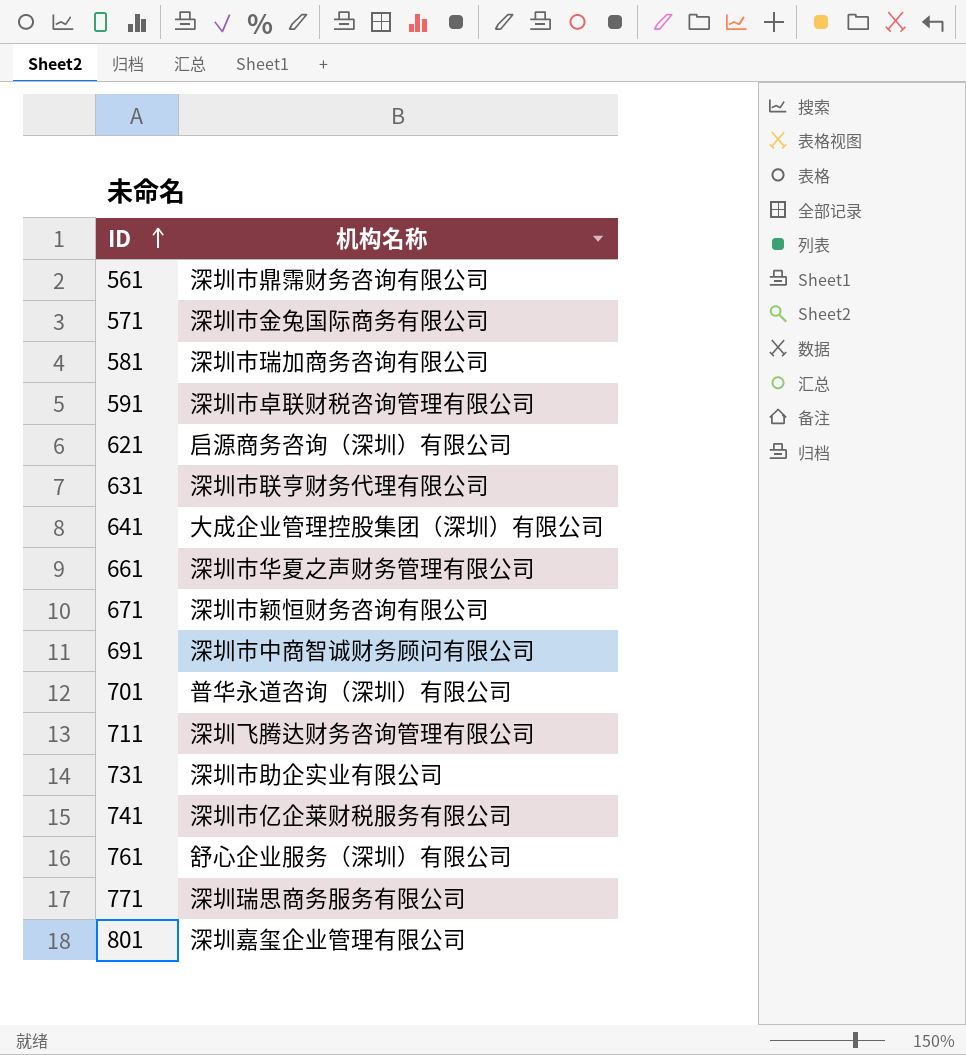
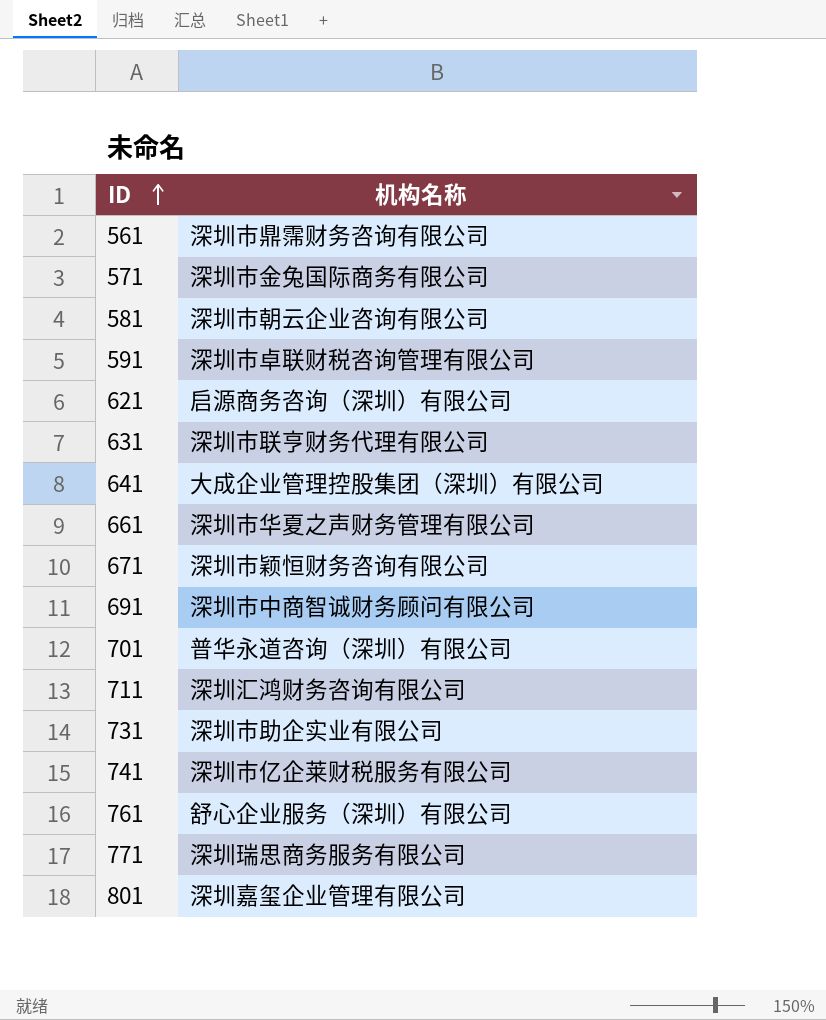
581 | 机构名称: 深圳市瑞加商务咨询有限公司 -> 深圳市朝云企业咨询有限公司
711 | 机构名称: 深圳飞腾达财务咨询管理有限公司 -> 深圳汇鸿财务咨询有限公司

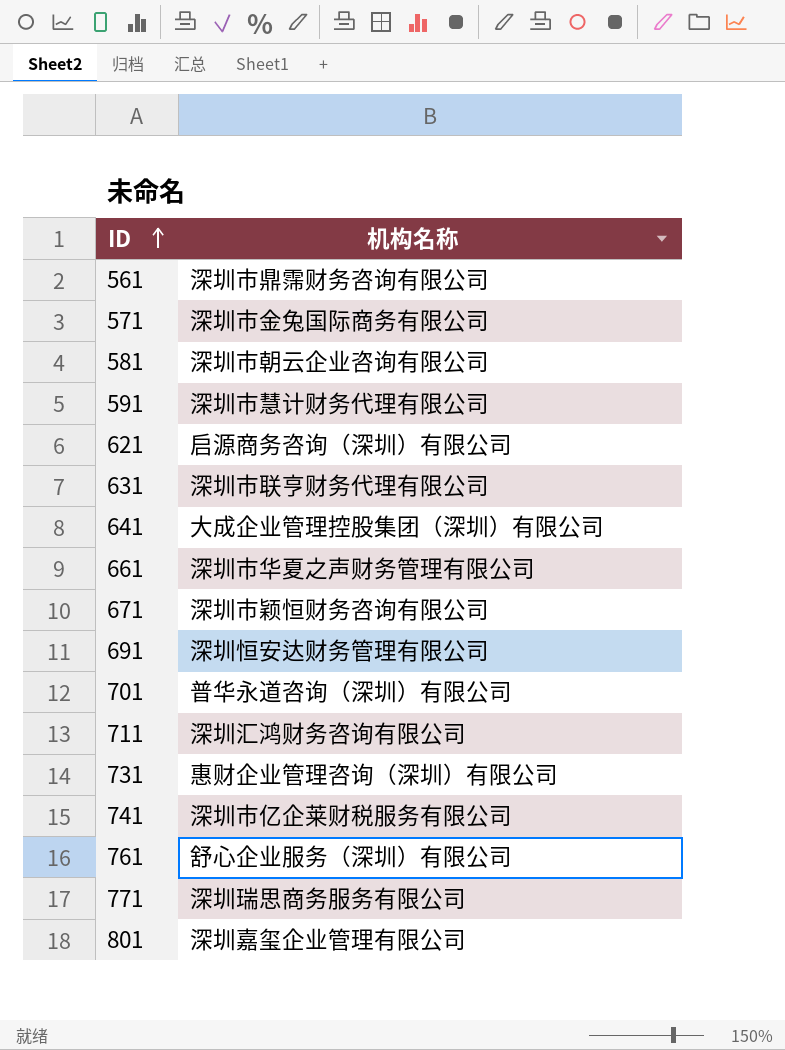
591 | 机构名称: 深圳市卓联财税咨询管理有限公司 -> 深圳市慧计财务代理有限公司
691 | 机构名称: 深圳市中商智诚财务顾问有限公司 -> 深圳恒安达财务管理有限公司
731 | 机构名称: 深圳市助企实业有限公司 -> 惠财企业管理咨询（深圳）有限公司

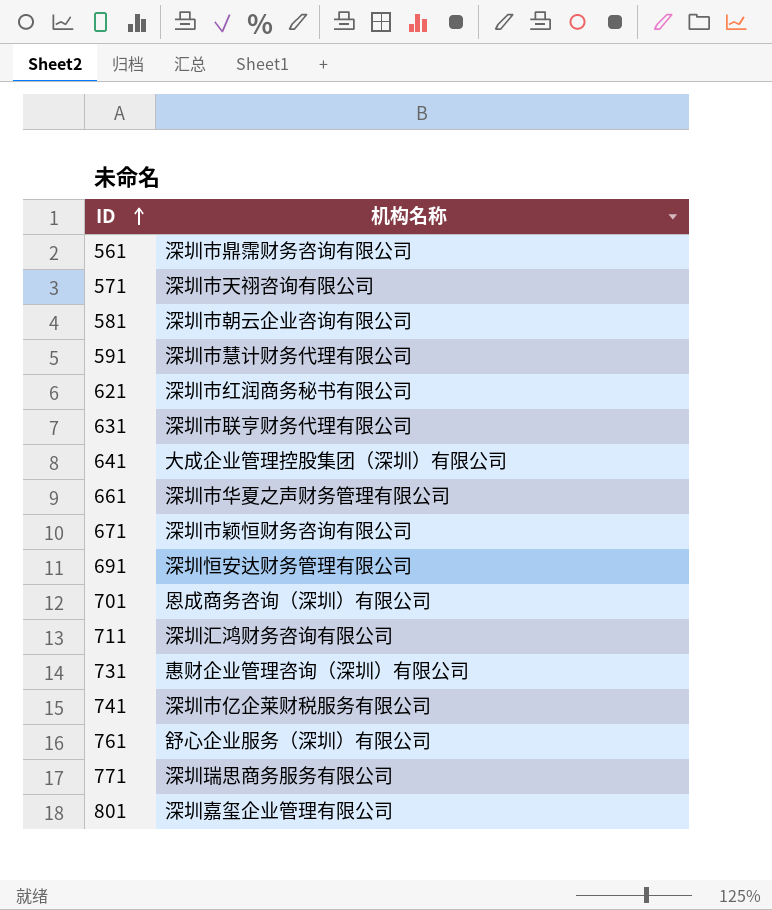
571 | 机构名称: 深圳市金兔国际商务有限公司 -> 深圳市天祤咨询有限公司
621 | 机构名称: 启源商务咨询（深圳）有限公司 -> 深圳市红润商务秘书有限公司
701 | 机构名称: 普华永道咨询（深圳）有限公司 -> 恩成商务咨询（深圳）有限公司

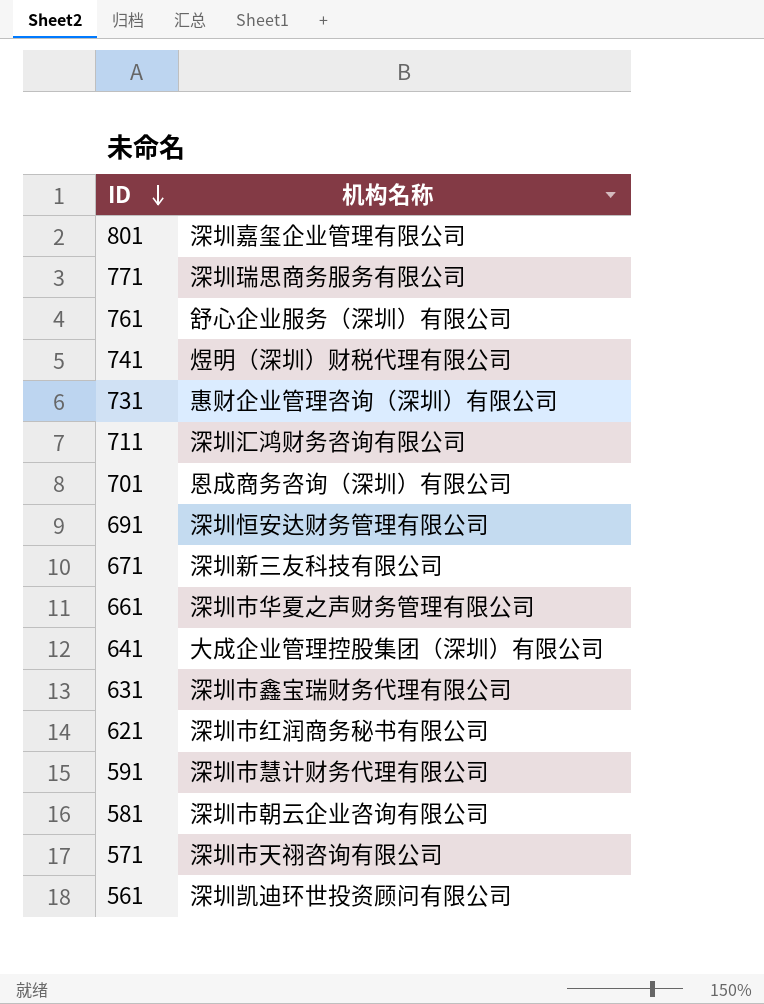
row order: ID ascending -> ID descending
741 | 机构名称: 深圳市亿企莱财税服务有限公司 -> 煜明（深圳）财税代理有限公司
671 | 机构名称: 深圳市颖恒财务咨询有限公司 -> 深圳新三友科技有限公司
631 | 机构名称: 深圳市联亨财务代理有限公司 -> 深圳市鑫宝瑞财务代理有限公司
561 | 机构名称: 深圳市鼎霈财务咨询有限公司 -> 深圳凯迪环世投资顾问有限公司

